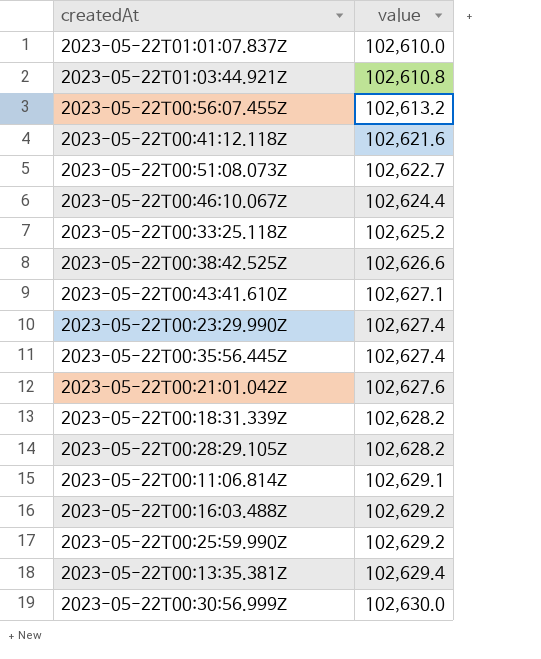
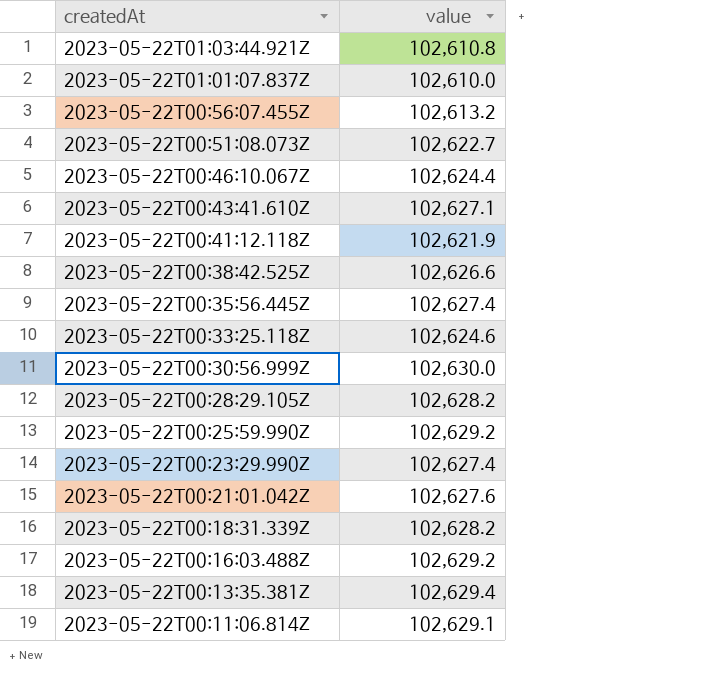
row order: value ascending -> createdAt descending
2023-05-22T00:41:12.118Z | value: 102,621.6 -> 102,621.9
2023-05-22T00:33:25.118Z | value: 102,625.2 -> 102,624.6

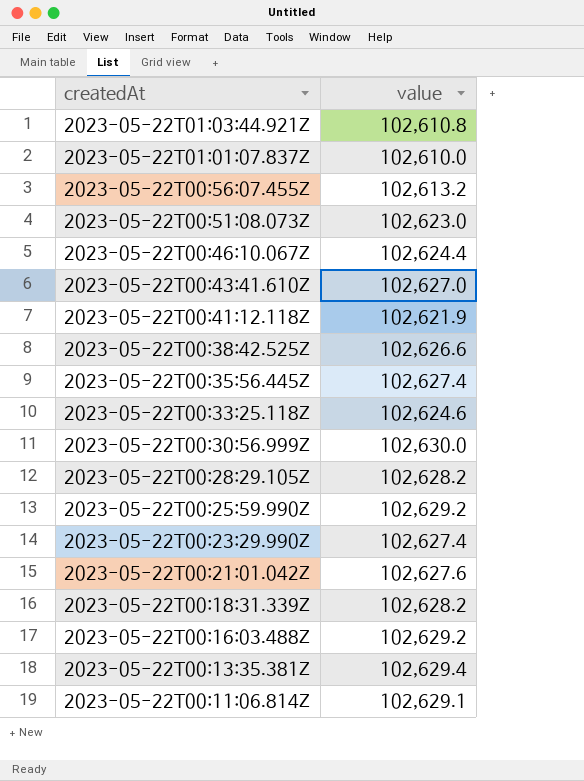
2023-05-22T00:51:08.073Z | value: 102,622.7 -> 102,623.0
2023-05-22T00:43:41.610Z | value: 102,627.1 -> 102,627.0

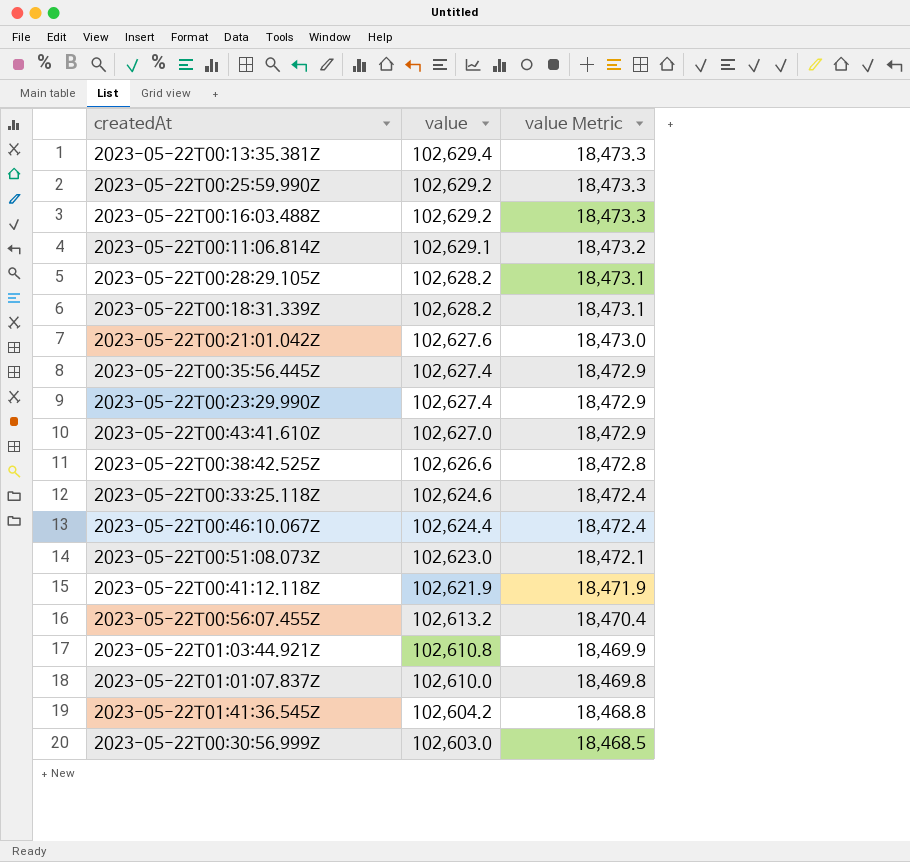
row order: createdAt descending -> value descending
column value Metric | formula: none -> [value] * 0.18
row 2023-05-22T01:41:36.545Z: none -> 102,604.2 | 18,468.8
2023-05-22T00:30:56.999Z | value: 102,630.0 -> 102,603.0

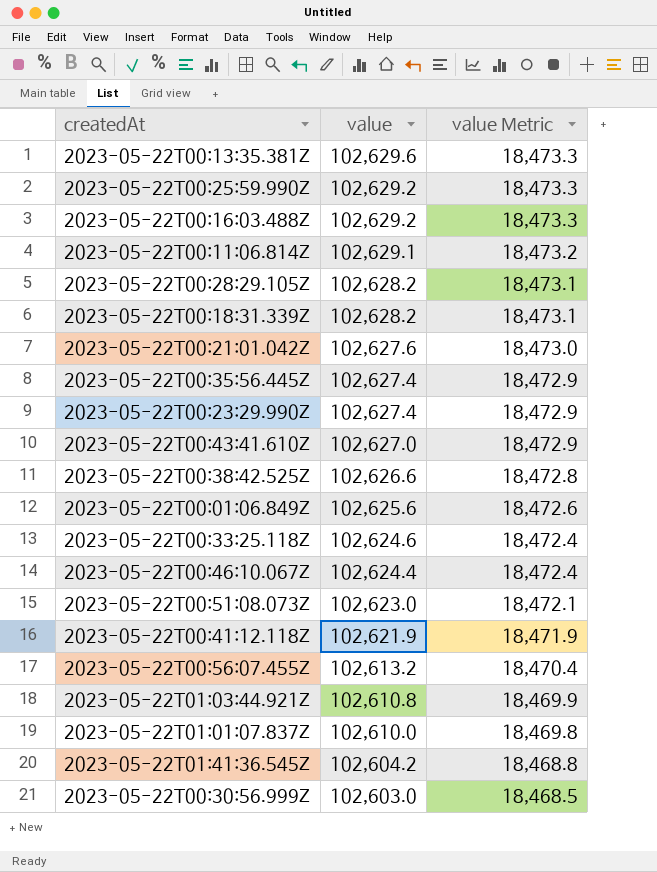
2023-05-22T00:13:35.381Z | value: 102,629.4 -> 102,629.6
row 2023-05-22T00:01:06.849Z: none -> 102,625.6 | 18,472.6

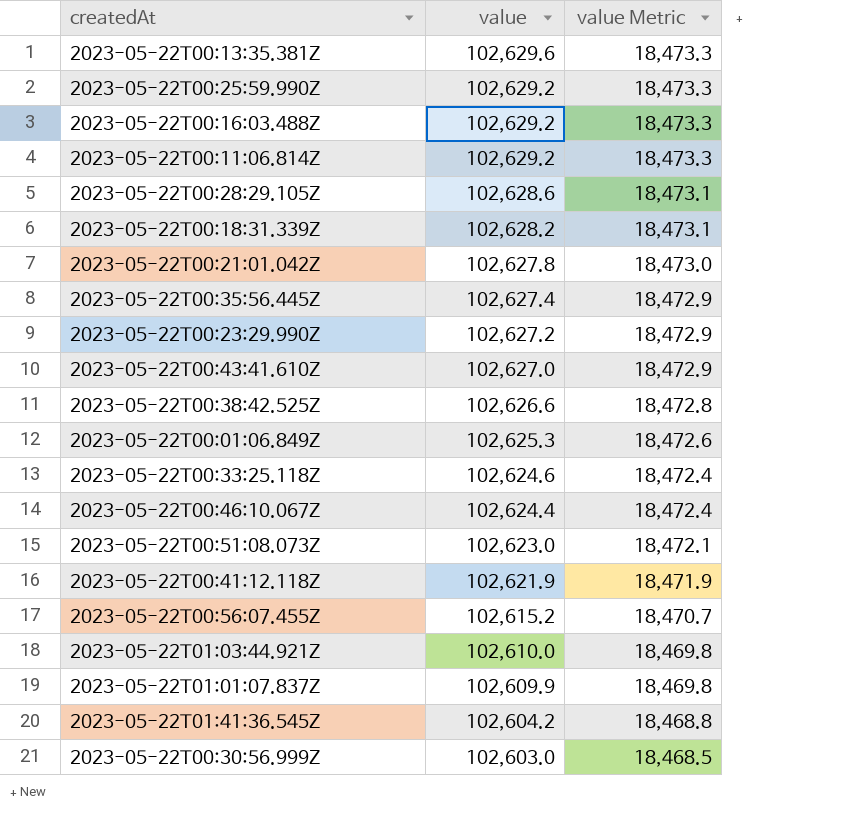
2023-05-22T00:11:06.814Z | value: 102,629.1 -> 102,629.2
2023-05-22T00:11:06.814Z | value Metric: 18,473.2 -> 18,473.3
2023-05-22T00:28:29.105Z | value: 102,628.2 -> 102,628.6
2023-05-22T00:21:01.042Z | value: 102,627.6 -> 102,627.8
2023-05-22T00:23:29.990Z | value: 102,627.4 -> 102,627.2
2023-05-22T00:01:06.849Z | value: 102,625.6 -> 102,625.3
2023-05-22T00:56:07.455Z | value: 102,613.2 -> 102,615.2
2023-05-22T00:56:07.455Z | value Metric: 18,470.4 -> 18,470.7
2023-05-22T01:03:44.921Z | value: 102,610.8 -> 102,610.0
2023-05-22T01:03:44.921Z | value Metric: 18,469.9 -> 18,469.8
2023-05-22T01:01:07.837Z | value: 102,610.0 -> 102,609.9

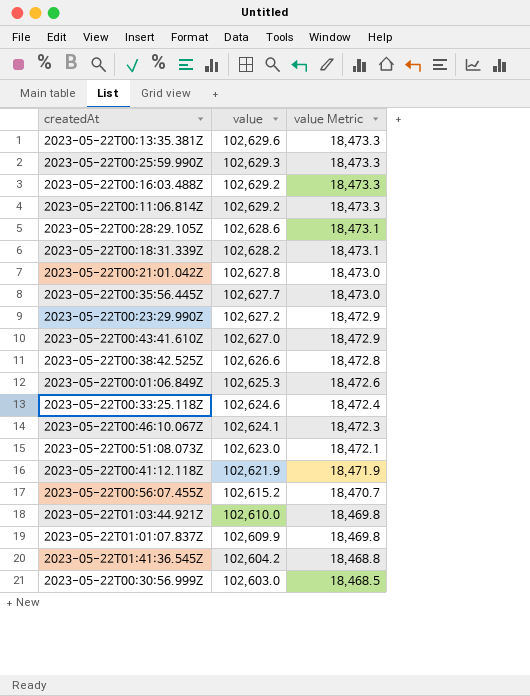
2023-05-22T00:25:59.990Z | value: 102,629.2 -> 102,629.3
2023-05-22T00:35:56.445Z | value: 102,627.4 -> 102,627.7
2023-05-22T00:35:56.445Z | value Metric: 18,472.9 -> 18,473.0
2023-05-22T00:46:10.067Z | value: 102,624.4 -> 102,624.1
2023-05-22T00:46:10.067Z | value Metric: 18,472.4 -> 18,472.3

